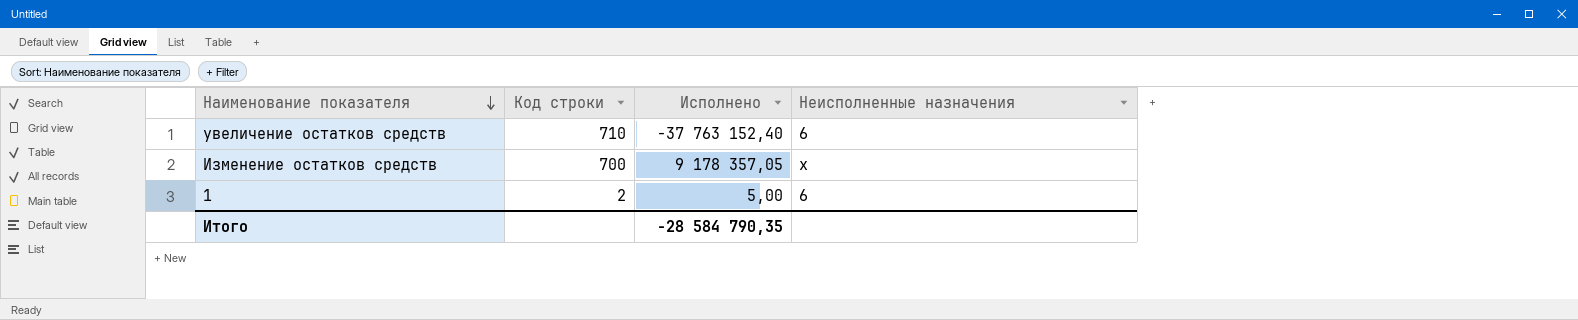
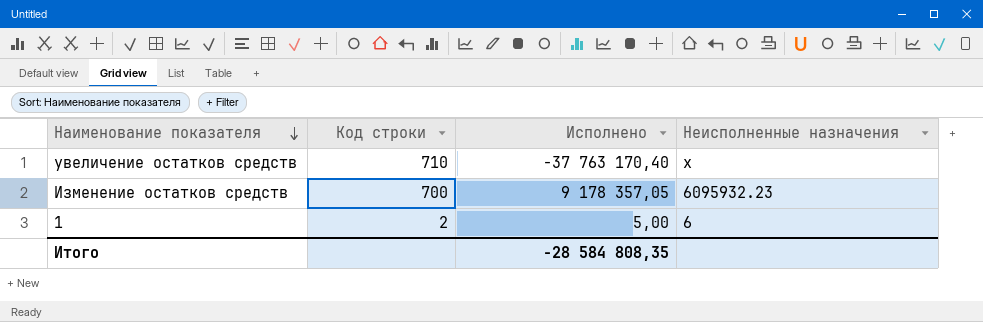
увеличение остатков средств | Исполнено: -37 763 152,40 -> -37 763 170,40
увеличение остатков средств | Неисполненные назначения: 6 -> x
Изменение остатков средств | Неисполненные назначения: x -> 6095932.23
Итого | Исполнено: -28 584 790,35 -> -28 584 808,35

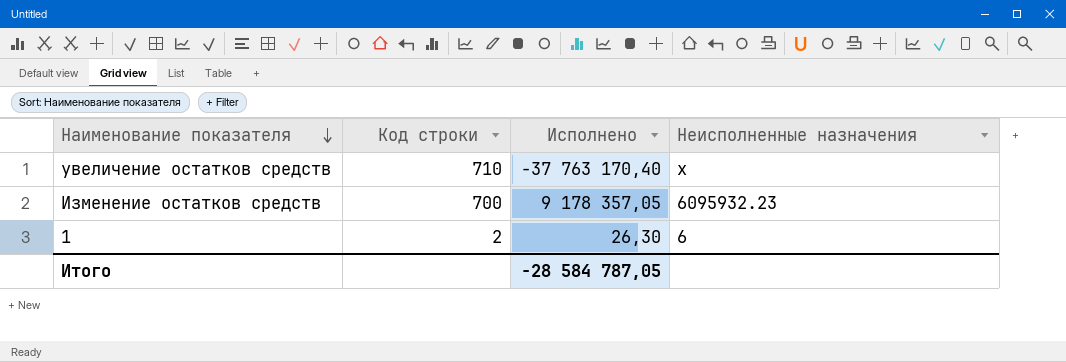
1 | Исполнено: 5,00 -> 26,30
Итого | Исполнено: -28 584 808,35 -> -28 584 787,05

